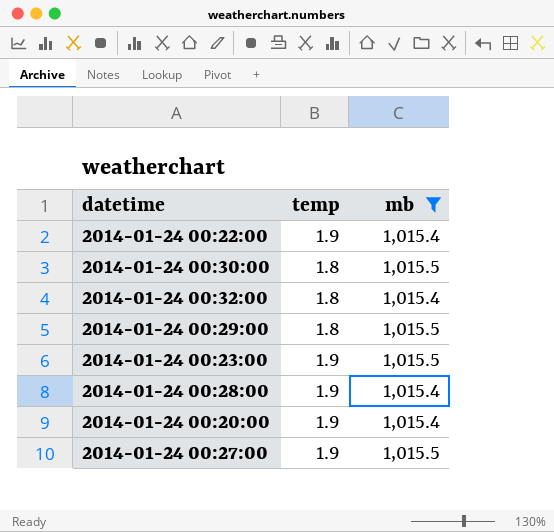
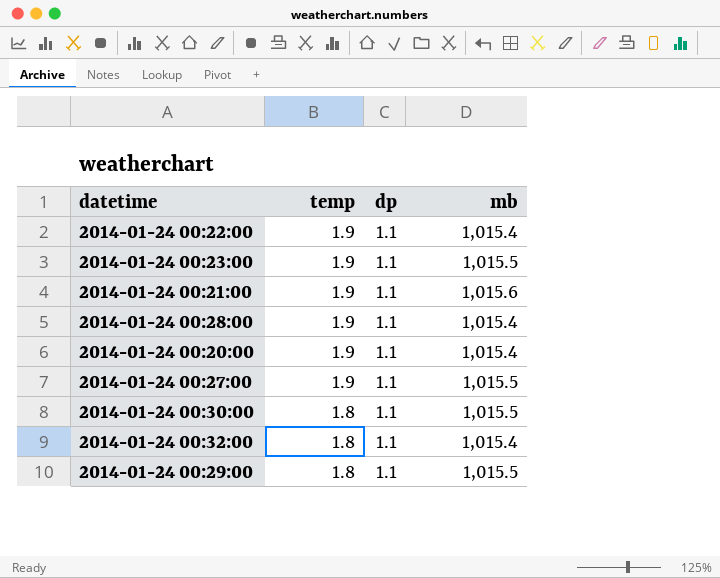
filter: mb != 1,015.6 -> none
row order: none -> temp descending
column dp | position: none -> 3

